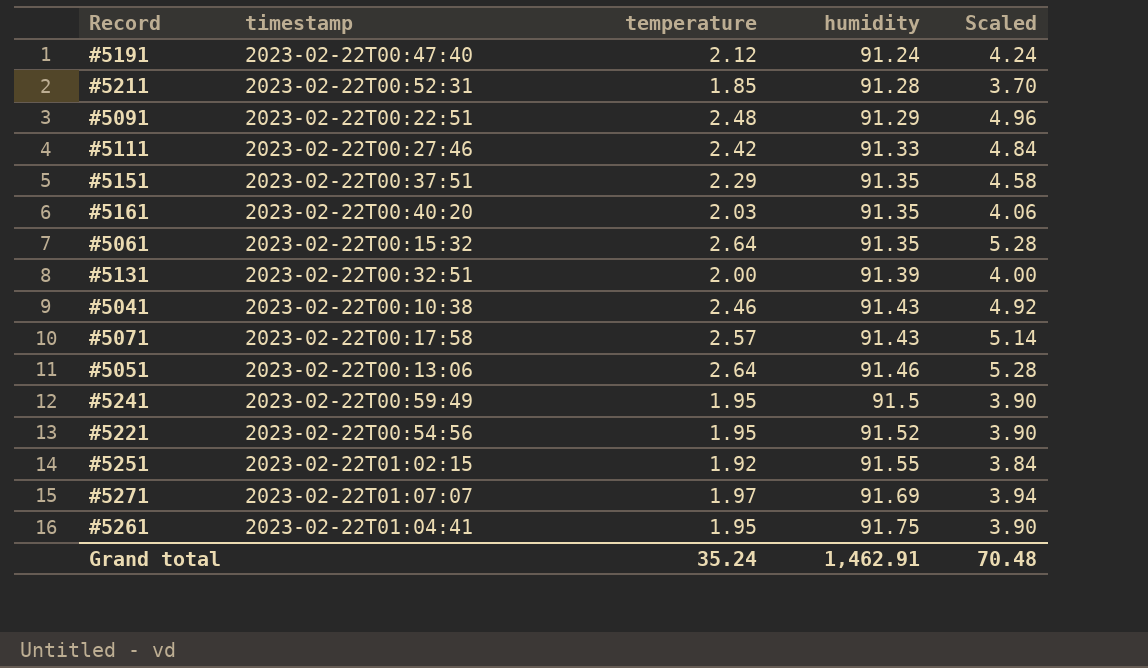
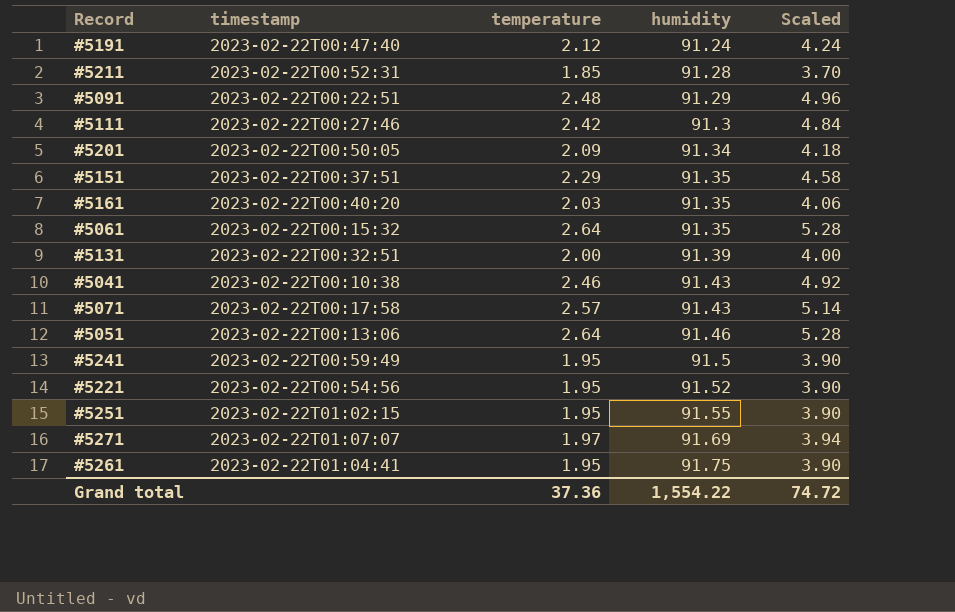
#5111 | humidity: 91.33 -> 91.3
row #5201: none -> 2023-02-22T00:50:05 | 2.09 | 91.34 | 4.18
#5251 | temperature: 1.92 -> 1.95
#5251 | Scaled: 3.84 -> 3.90
Grand total | temperature: 35.24 -> 37.36
Grand total | humidity: 1,462.91 -> 1,554.22
Grand total | Scaled: 70.48 -> 74.72

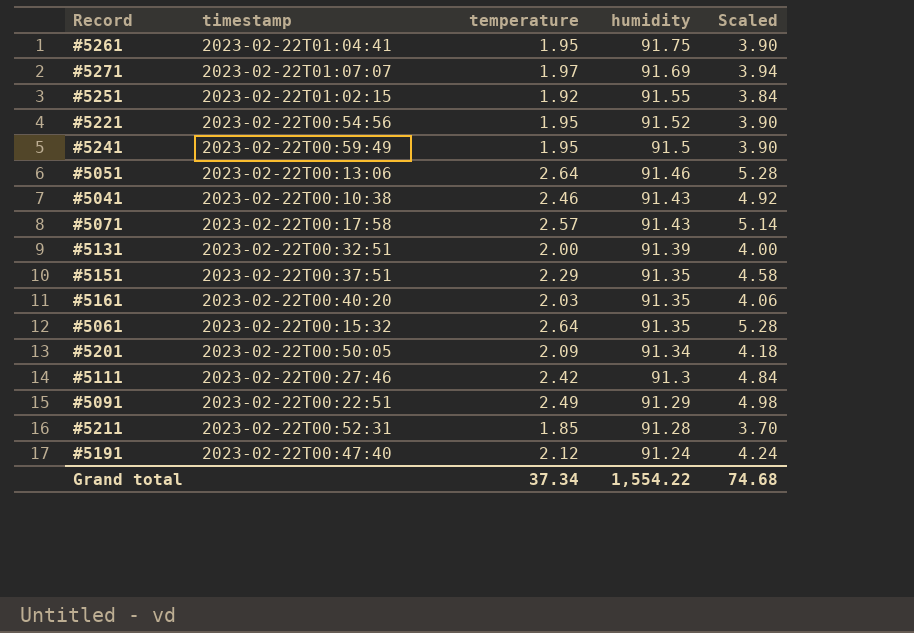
row order: humidity ascending -> humidity descending
#5251 | temperature: 1.95 -> 1.92
#5251 | Scaled: 3.90 -> 3.84
#5091 | temperature: 2.48 -> 2.49
#5091 | Scaled: 4.96 -> 4.98
Grand total | temperature: 37.36 -> 37.34
Grand total | Scaled: 74.72 -> 74.68

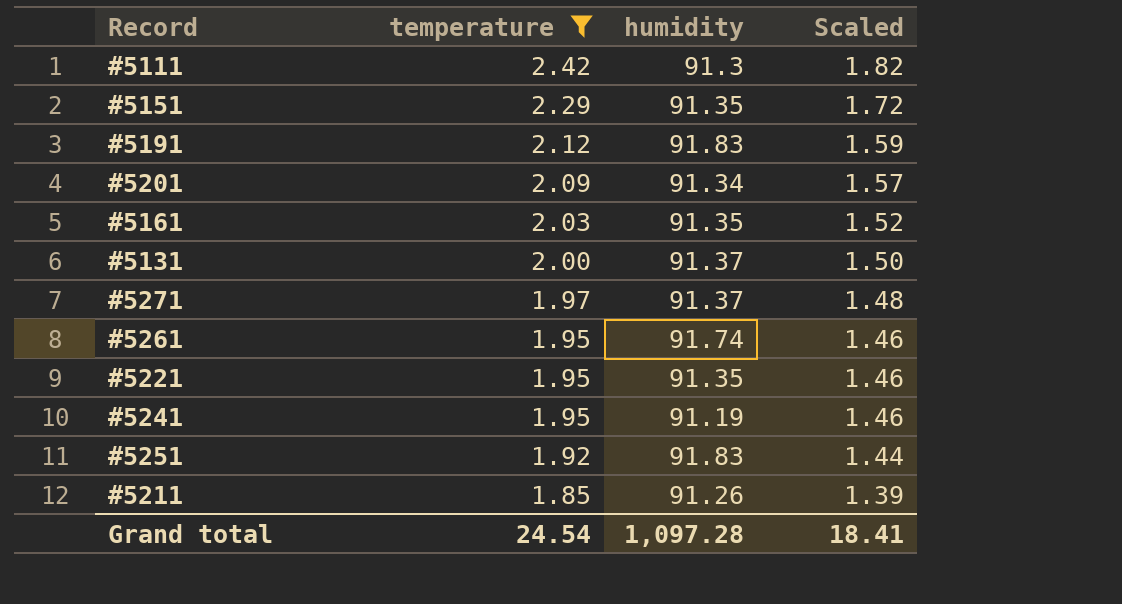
filter: none -> temperature <= 2.42
row order: humidity descending -> temperature descending
column timestamp | position: 2 -> none
column Scaled | formula: [temperature] * 2 -> [temperature] * 0.75
#5191 | humidity: 91.24 -> 91.83
#5131 | humidity: 91.39 -> 91.37
#5271 | humidity: 91.69 -> 91.37
#5261 | humidity: 91.75 -> 91.74
#5221 | humidity: 91.52 -> 91.35
#5241 | humidity: 91.5 -> 91.19
#5251 | humidity: 91.55 -> 91.83
#5211 | humidity: 91.28 -> 91.26
Grand total | temperature: 37.34 -> 24.54
Grand total | humidity: 1,554.22 -> 1,097.28
Grand total | Scaled: 74.68 -> 18.41

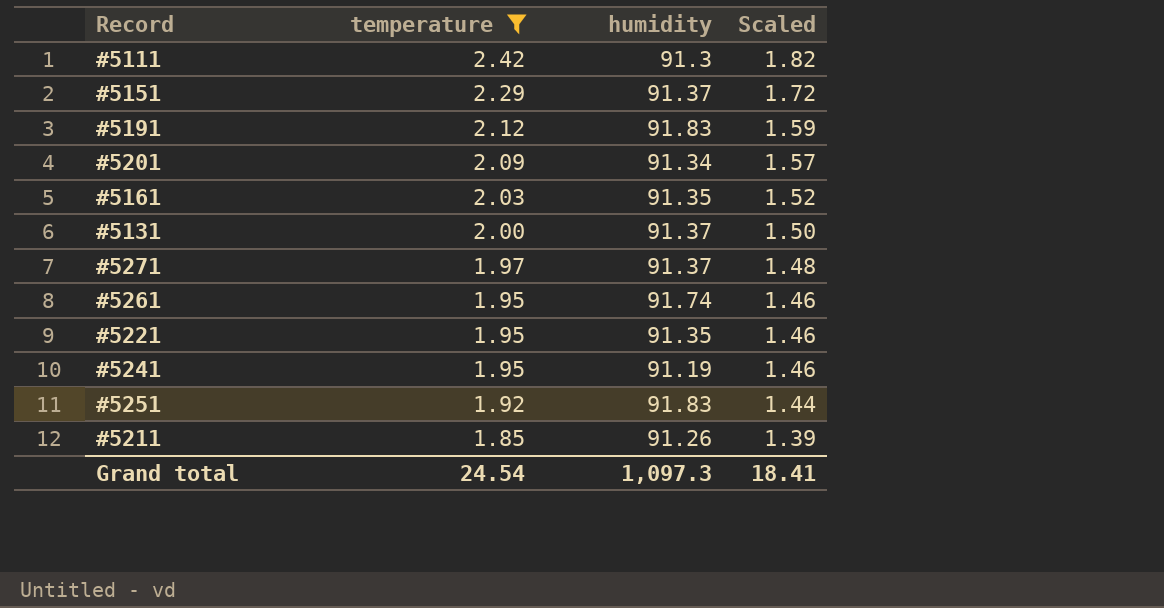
#5151 | humidity: 91.35 -> 91.37
Grand total | humidity: 1,097.28 -> 1,097.3

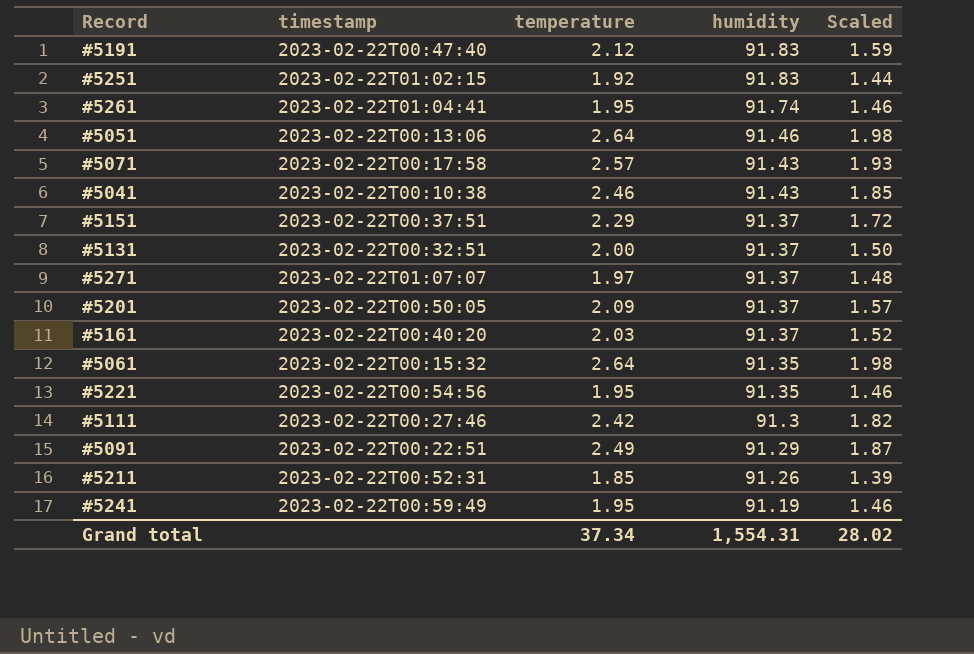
filter: temperature <= 2.42 -> none
row order: temperature descending -> humidity descending
column timestamp | position: none -> 2
#5201 | humidity: 91.34 -> 91.37
#5161 | humidity: 91.35 -> 91.37
Grand total | temperature: 24.54 -> 37.34
Grand total | humidity: 1,097.3 -> 1,554.31
Grand total | Scaled: 18.41 -> 28.02

